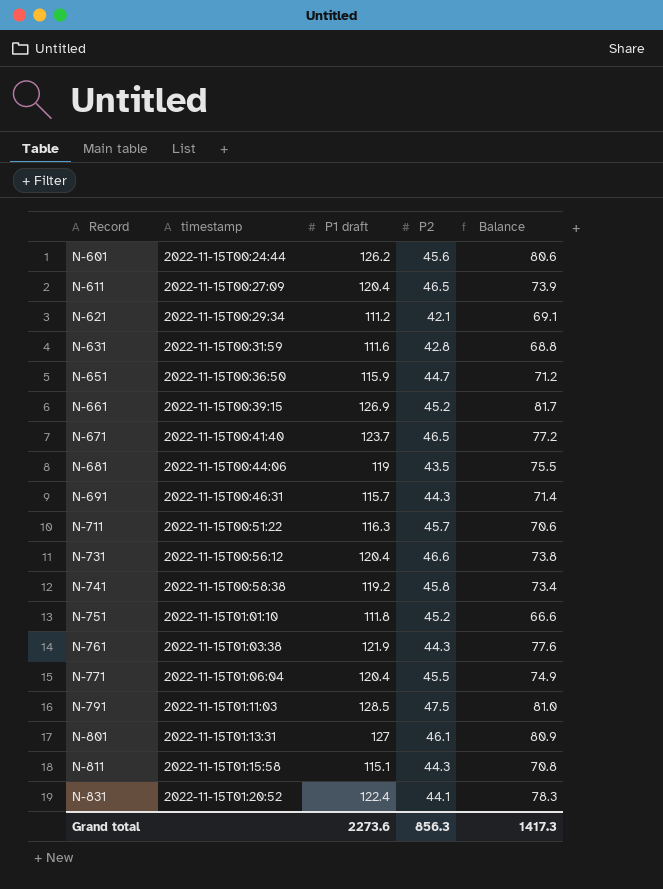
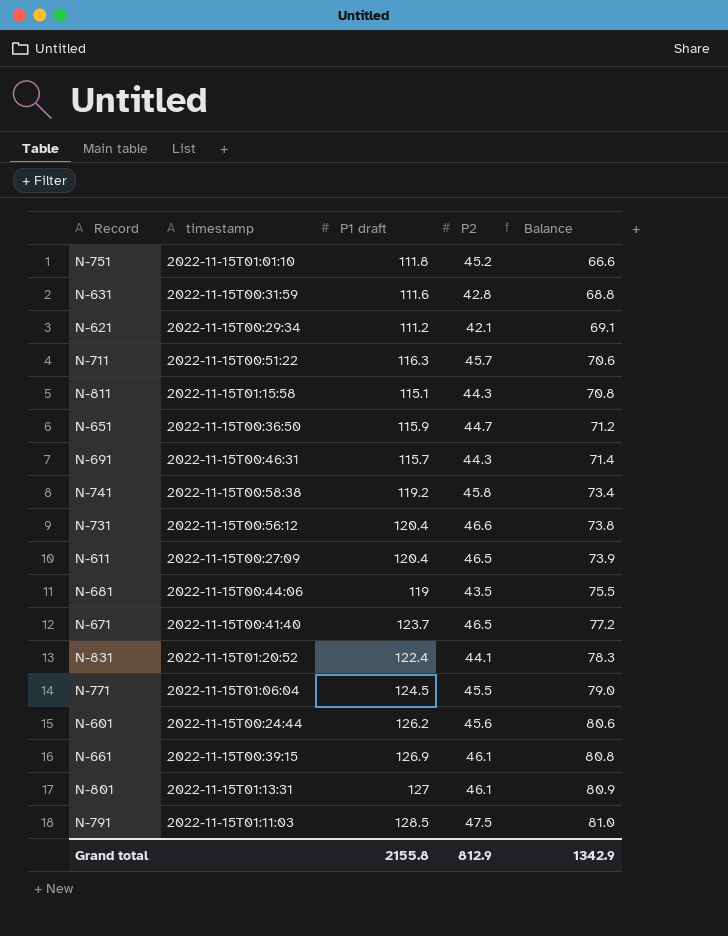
row order: Record ascending -> Balance ascending
row N-761: 2022-11-15T01:03:38 | 121.9 | 44.3 | 77.6 -> none
N-771 | P1 draft: 120.4 -> 124.5
N-771 | Balance: 74.9 -> 79.0
N-661 | P2: 45.2 -> 46.1
N-661 | Balance: 81.7 -> 80.8
Grand total | P1 draft: 2273.6 -> 2155.8
Grand total | P2: 856.3 -> 812.9
Grand total | Balance: 1417.3 -> 1342.9

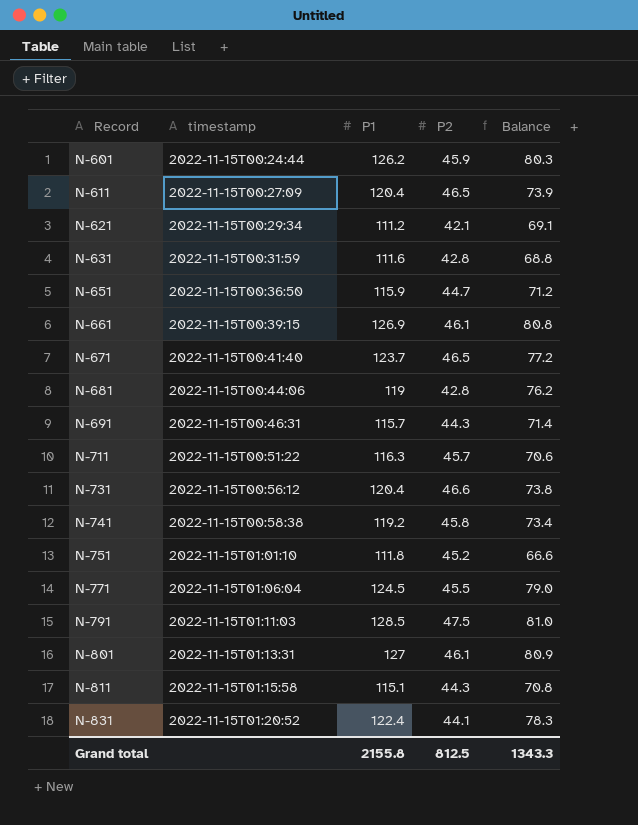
row order: Balance ascending -> Record ascending
column name: P1 draft -> P1
N-601 | P2: 45.6 -> 45.9
N-601 | Balance: 80.6 -> 80.3
N-681 | P2: 43.5 -> 42.8
N-681 | Balance: 75.5 -> 76.2
Grand total | P2: 812.9 -> 812.5
Grand total | Balance: 1342.9 -> 1343.3

